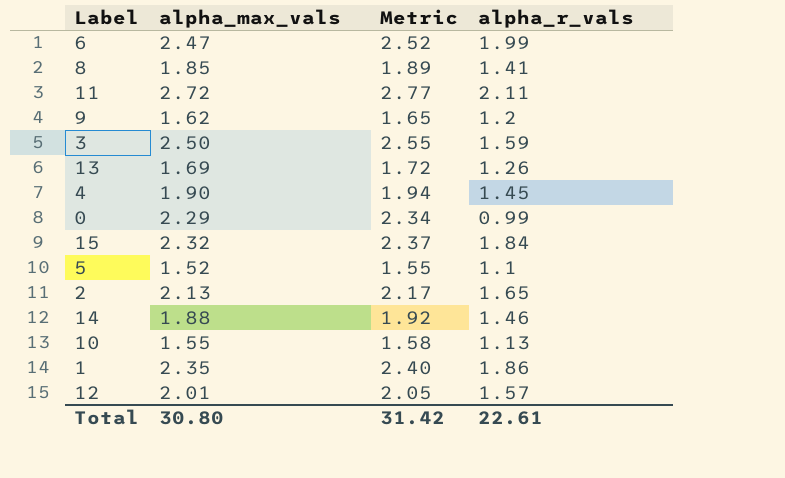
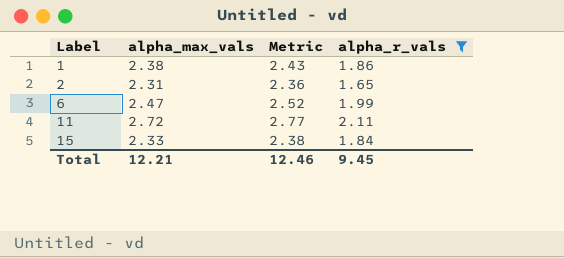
filter: none -> alpha_r_vals >= 1.65
row order: none -> Label ascending
1 | alpha_max_vals: 2.35 -> 2.38
1 | Metric: 2.40 -> 2.43
2 | alpha_max_vals: 2.13 -> 2.31
2 | Metric: 2.17 -> 2.36
15 | alpha_max_vals: 2.32 -> 2.33
15 | Metric: 2.37 -> 2.38
Total | alpha_max_vals: 30.80 -> 12.21
Total | Metric: 31.42 -> 12.46
Total | alpha_r_vals: 22.61 -> 9.45

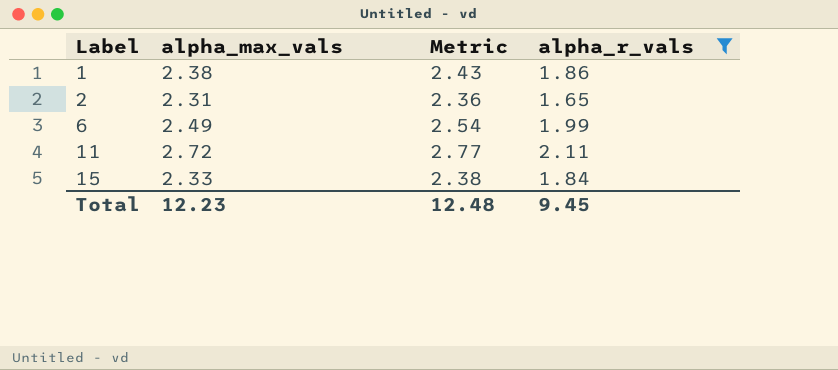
6 | alpha_max_vals: 2.47 -> 2.49
6 | Metric: 2.52 -> 2.54
Total | alpha_max_vals: 12.21 -> 12.23
Total | Metric: 12.46 -> 12.48

